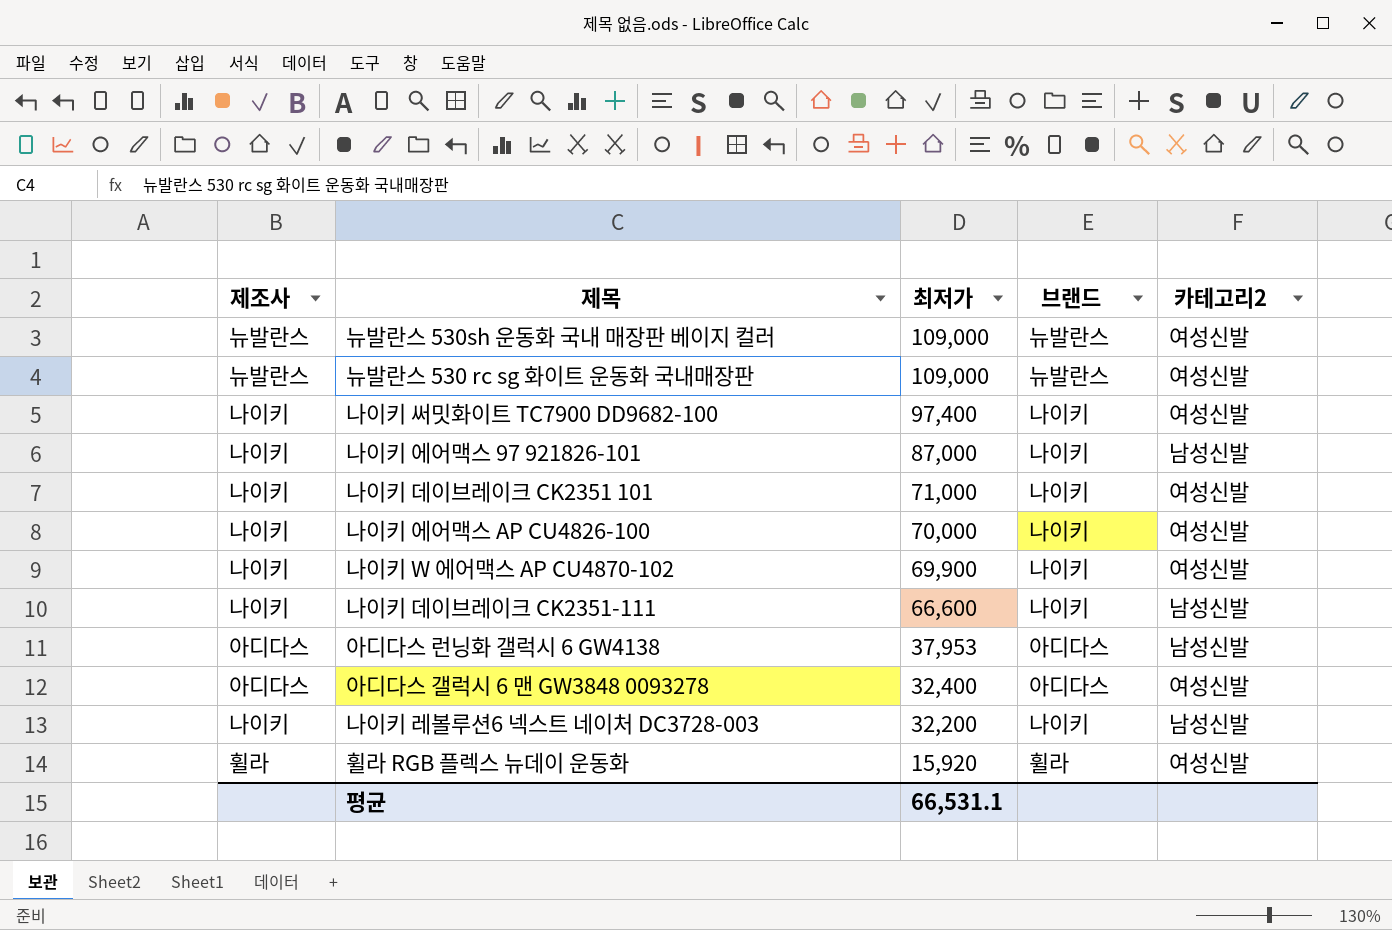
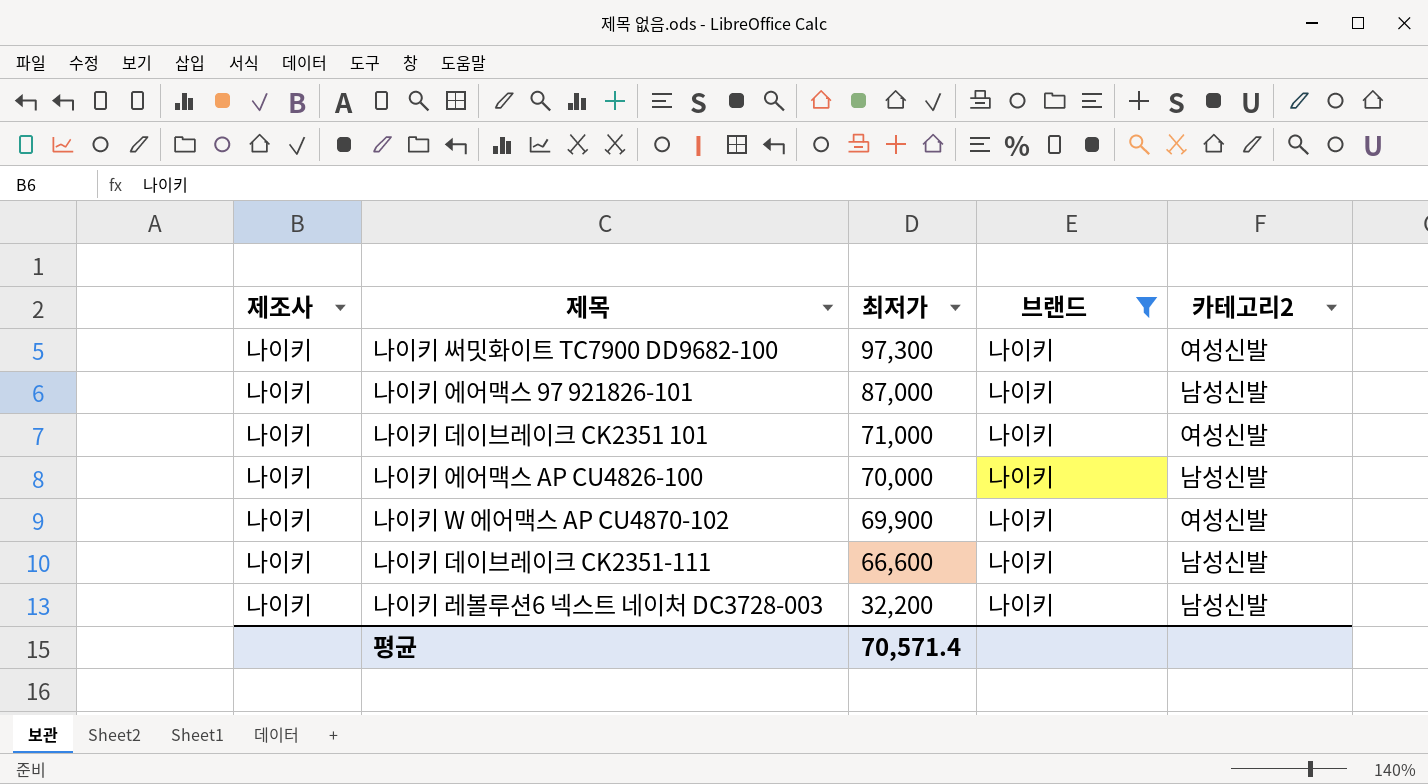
filter: none -> 브랜드 = 나이키
나이키 써밋화이트 TC7900 DD9682-100 | 최저가: 97,400 -> 97,300
나이키 에어맥스 AP CU4826-100 | 카테고리2: 여성신발 -> 남성신발
평균 | 최저가: 66,531.1 -> 70,571.4

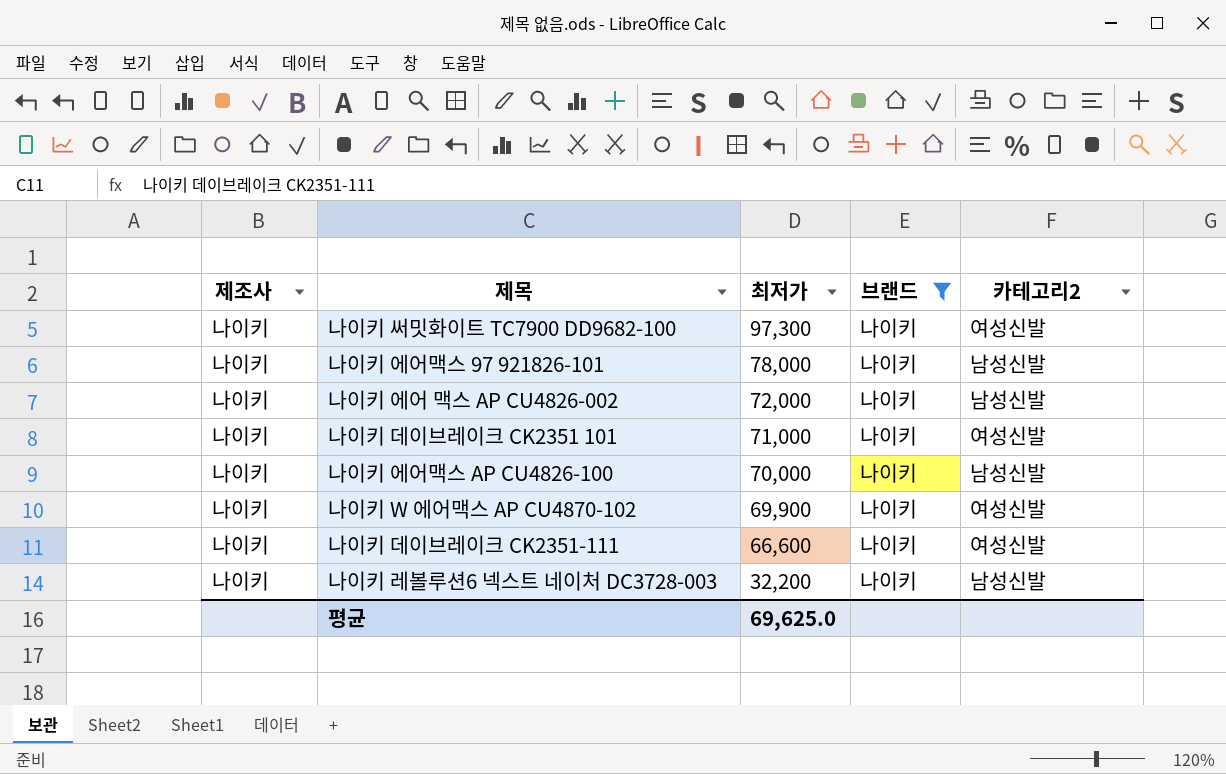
나이키 에어맥스 97 921826-101 | 최저가: 87,000 -> 78,000
row 나이키 에어 맥스 AP CU4826-002: none -> 나이키 | 72,000 | 나이키 | 남성신발
나이키 데이브레이크 CK2351-111 | 카테고리2: 남성신발 -> 여성신발
평균 | 최저가: 70,571.4 -> 69,625.0

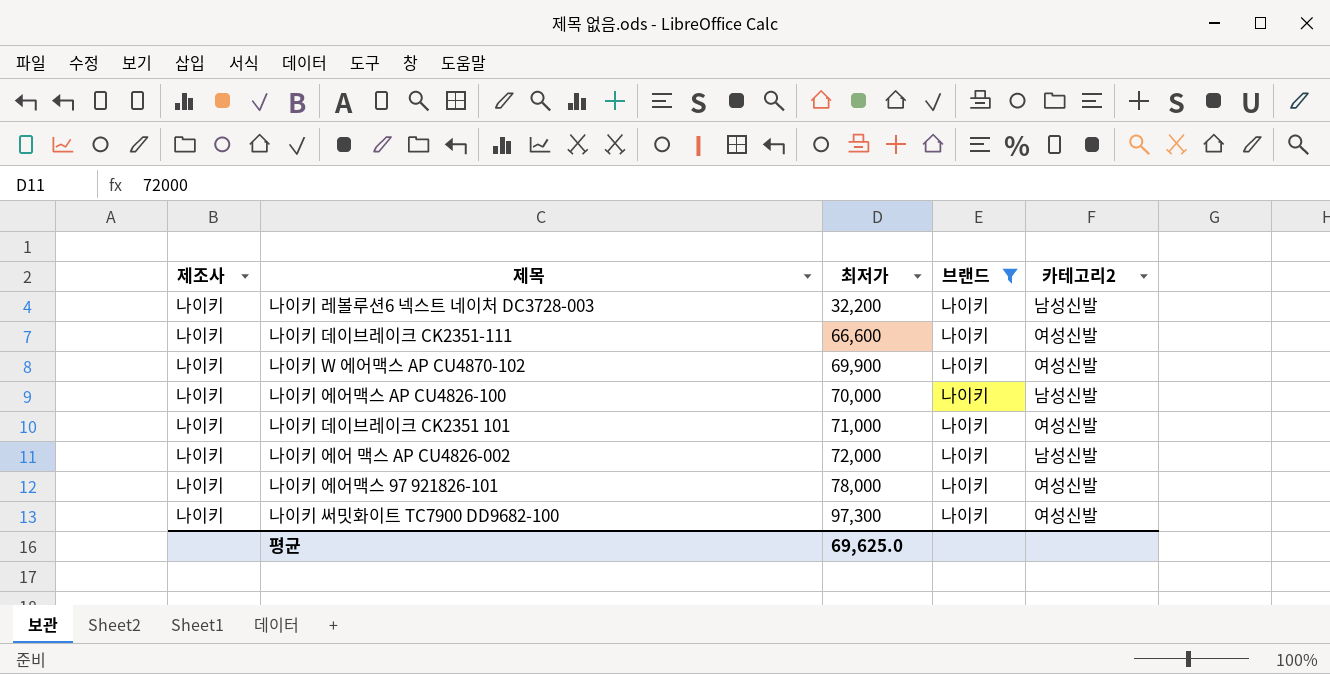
row order: 최저가 descending -> 최저가 ascending
나이키 에어맥스 97 921826-101 | 카테고리2: 남성신발 -> 여성신발

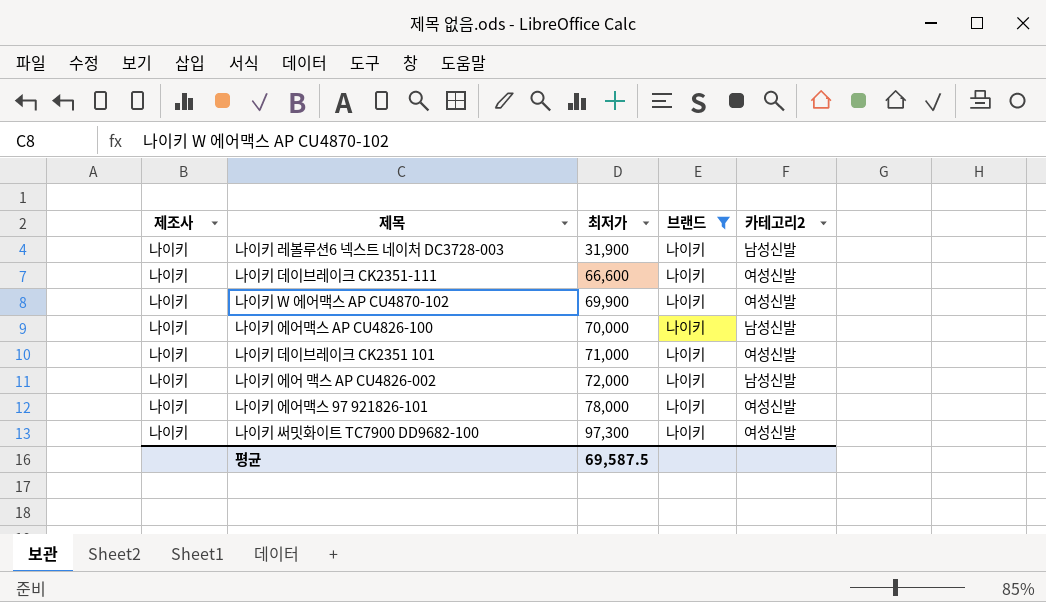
나이키 레볼루션6 넥스트 네이처 DC3728-003 | 최저가: 32,200 -> 31,900
평균 | 최저가: 69,625.0 -> 69,587.5

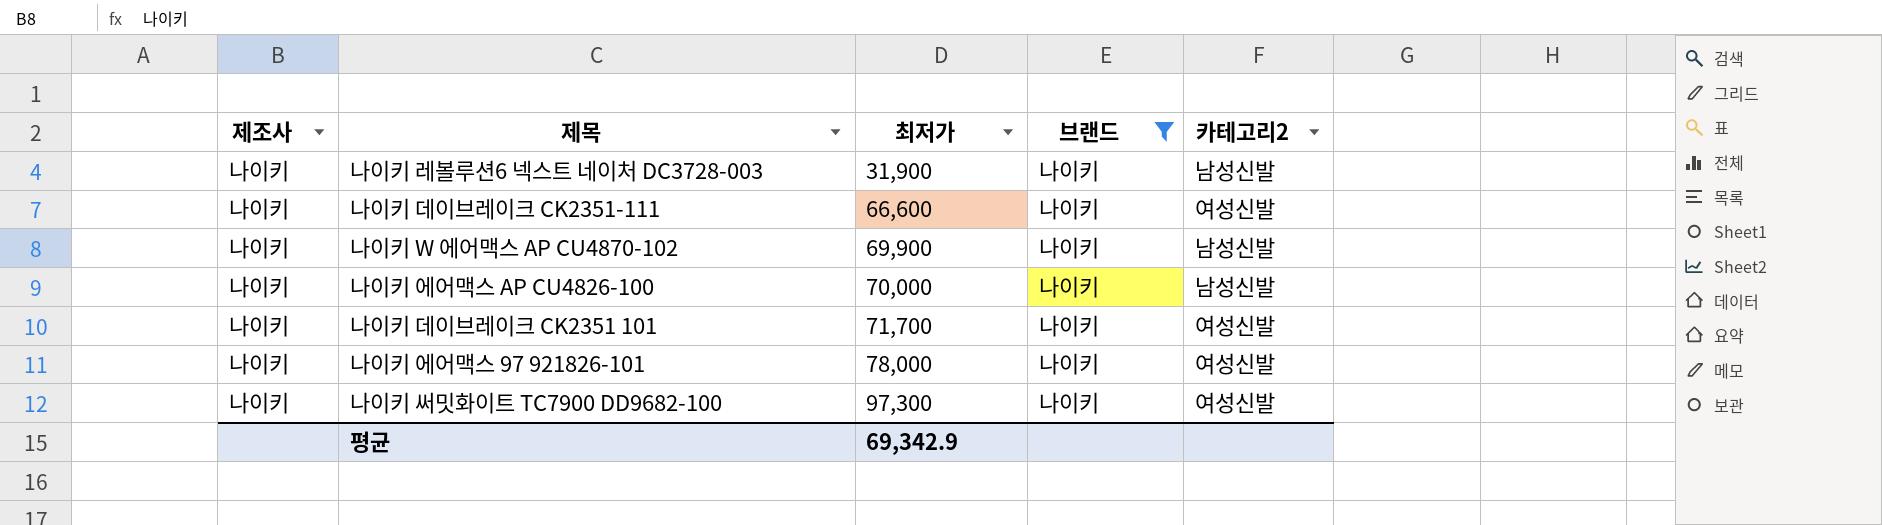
row 나이키 에어 맥스 AP CU4826-002: 나이키 | 72,000 | 나이키 | 남성신발 -> none
나이키 W 에어맥스 AP CU4870-102 | 카테고리2: 여성신발 -> 남성신발
나이키 데이브레이크 CK2351 101 | 최저가: 71,000 -> 71,700
평균 | 최저가: 69,587.5 -> 69,342.9

